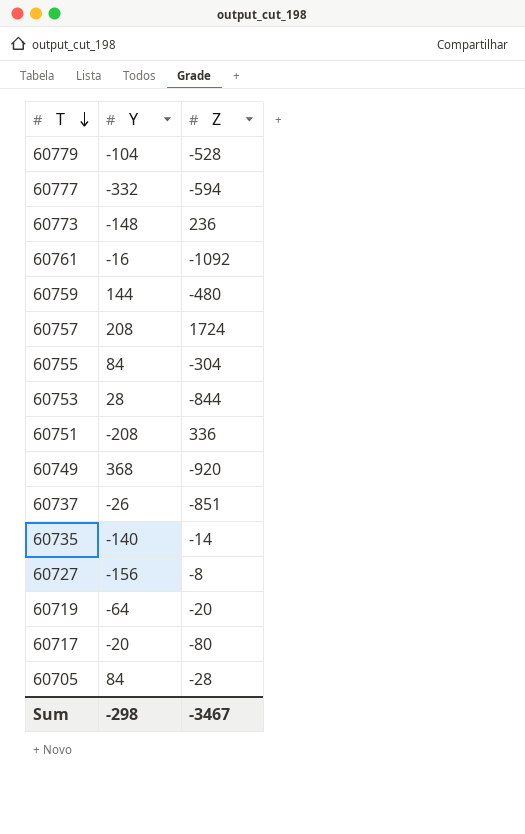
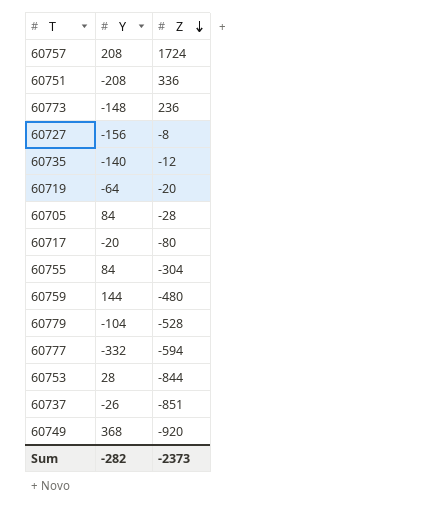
row order: T descending -> Z descending
row 60761: -16 | -1092 -> none
60735 | Z: -14 -> -12
Sum | Y: -298 -> -282
Sum | Z: -3467 -> -2373

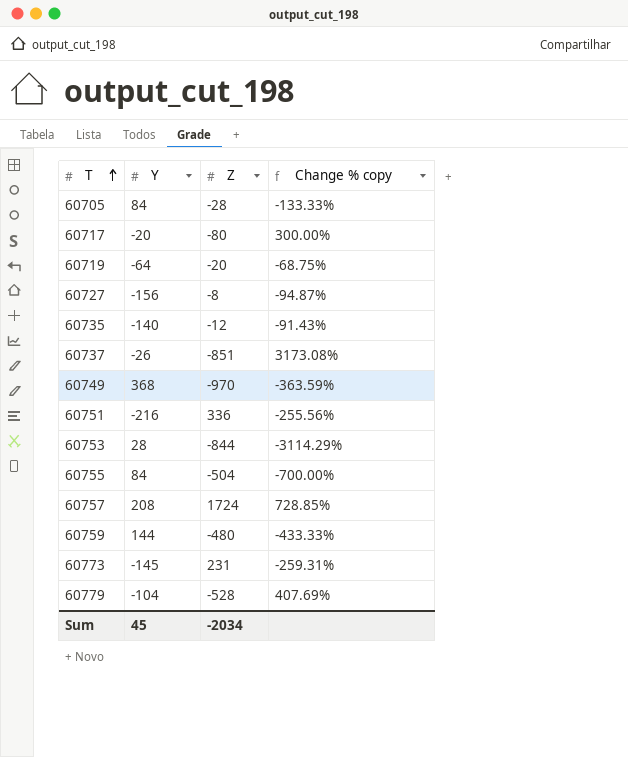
row order: Z descending -> T ascending
column Change % copy | formula: none -> ([Z] - [Y]) / [Y]
row 60777: -332 | -594 -> none
60749 | Z: -920 -> -970
60751 | Y: -208 -> -216
60755 | Z: -304 -> -504
60773 | Y: -148 -> -145
60773 | Z: 236 -> 231
Sum | Y: -282 -> 45
Sum | Z: -2373 -> -2034

